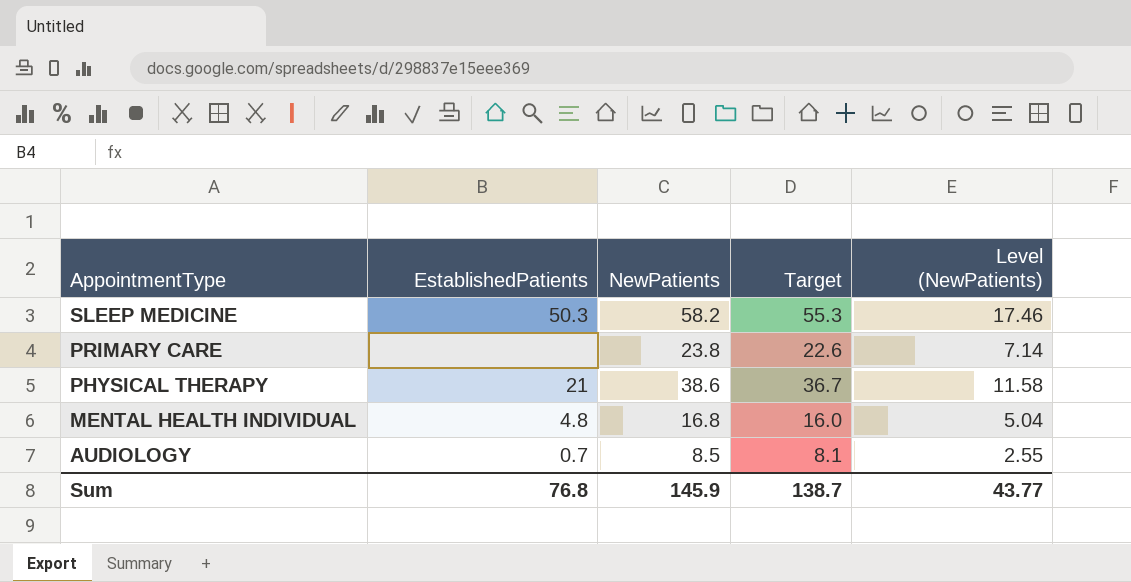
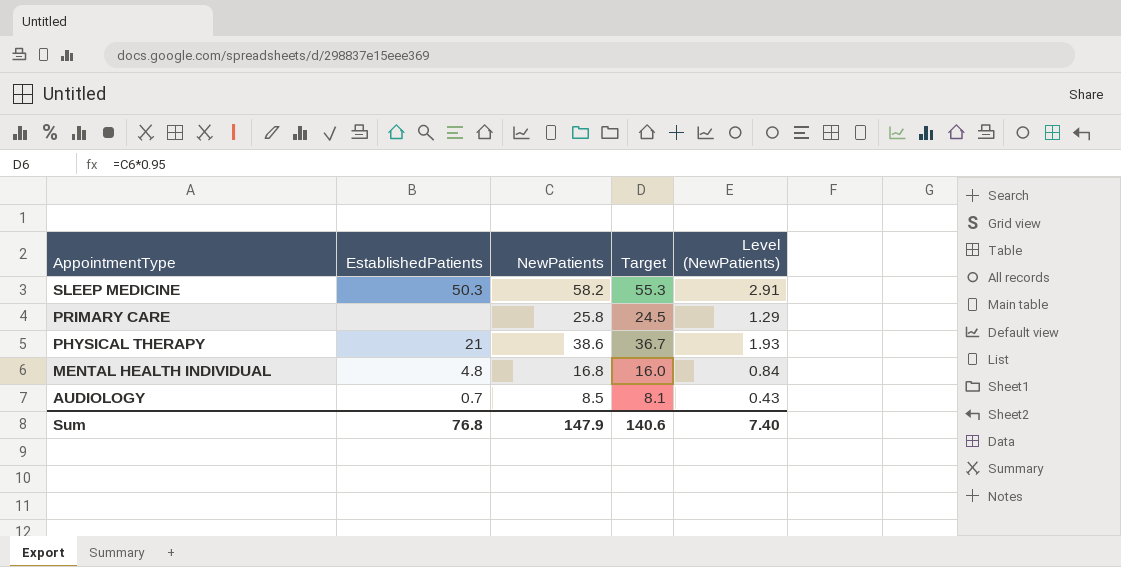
column Level (NewPatients) | formula: [NewPatients] * 0.3 -> [NewPatients] * 0.05
PRIMARY CARE | NewPatients: 23.8 -> 25.8
PRIMARY CARE | Target: 22.6 -> 24.5
Sum | NewPatients: 145.9 -> 147.9
Sum | Target: 138.7 -> 140.6
Sum | Level (NewPatients): 43.77 -> 7.40

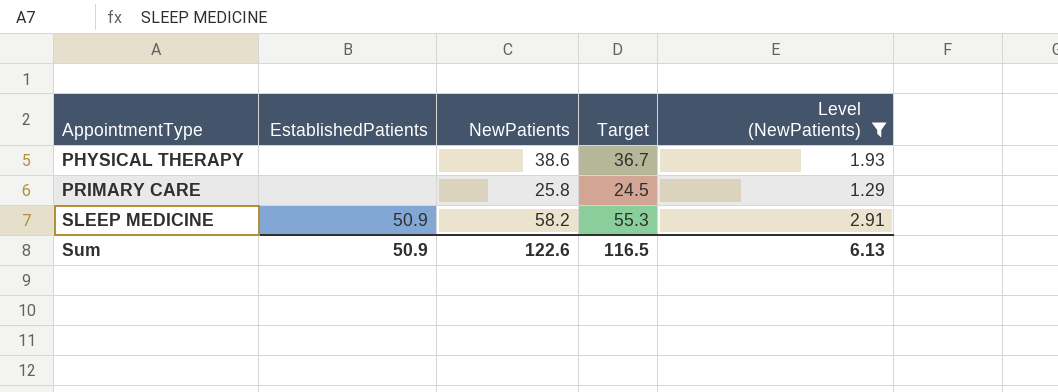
filter: none -> Level (NewPatients) >= 1.29
row order: AppointmentType descending -> AppointmentType ascending
PHYSICAL THERAPY | EstablishedPatients: 21 -> none
SLEEP MEDICINE | EstablishedPatients: 50.3 -> 50.9
Sum | EstablishedPatients: 76.8 -> 50.9
Sum | NewPatients: 147.9 -> 122.6
Sum | Target: 140.6 -> 116.5
Sum | Level (NewPatients): 7.40 -> 6.13

